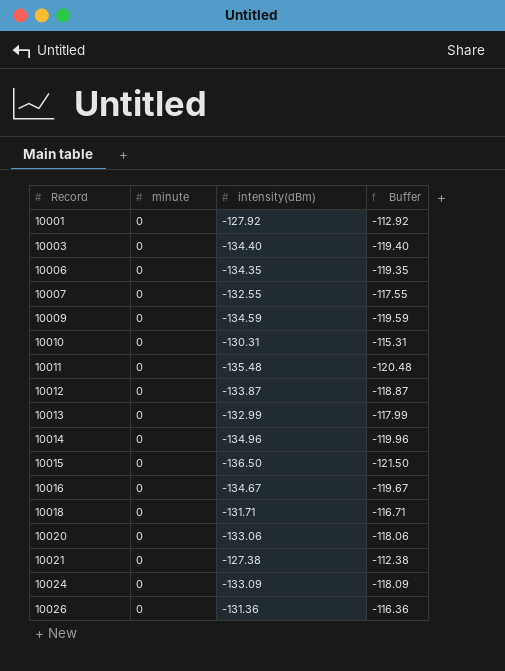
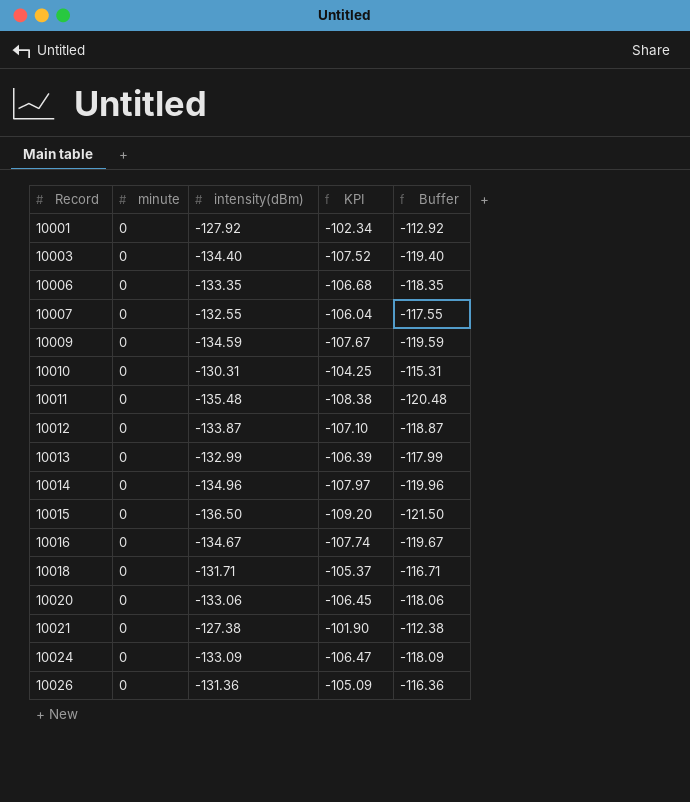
column KPI | formula: none -> [intensity(dBm)] * 0.8
10006 | intensity(dBm): -134.35 -> -133.35
10006 | Buffer: -119.35 -> -118.35

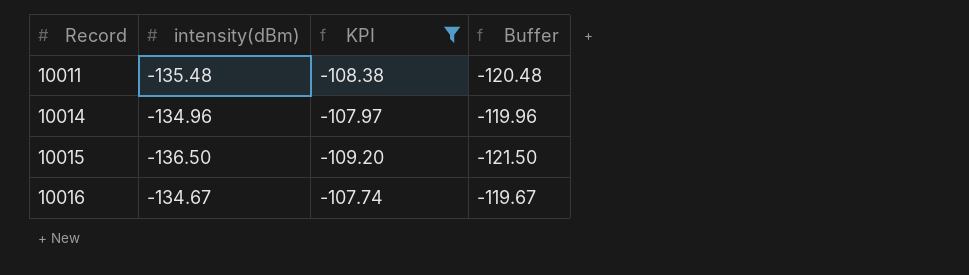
filter: none -> KPI <= -107.74
column minute | position: 2 -> none

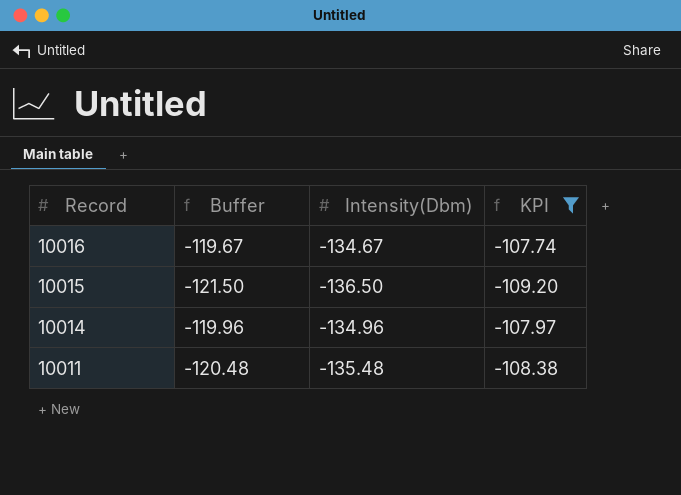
row order: Record ascending -> Record descending
column Buffer | position: 4 -> 2
column name: intensity(dBm) -> Intensity(Dbm)

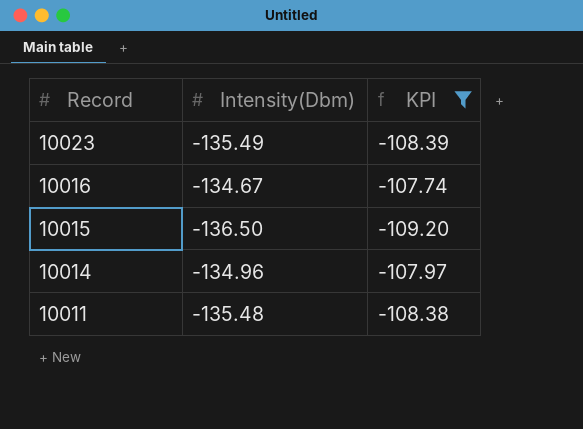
column Buffer | formula: [Intensity(Dbm)] + 15 -> none
row 10023: none -> -135.49 | -108.39

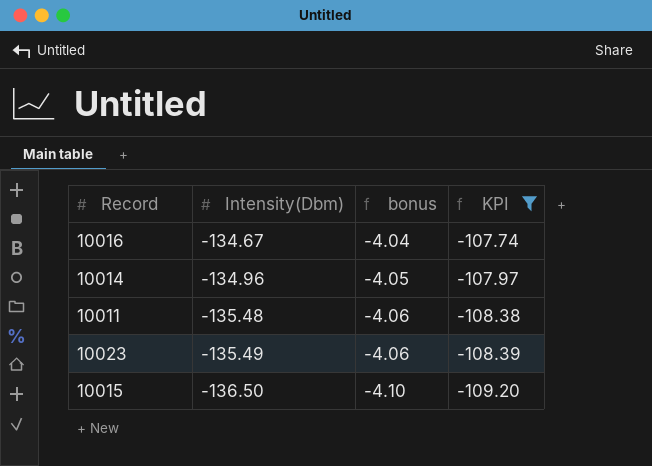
row order: Record descending -> Intensity(Dbm) descending
column bonus | formula: none -> [Intensity(Dbm)] * 0.03

